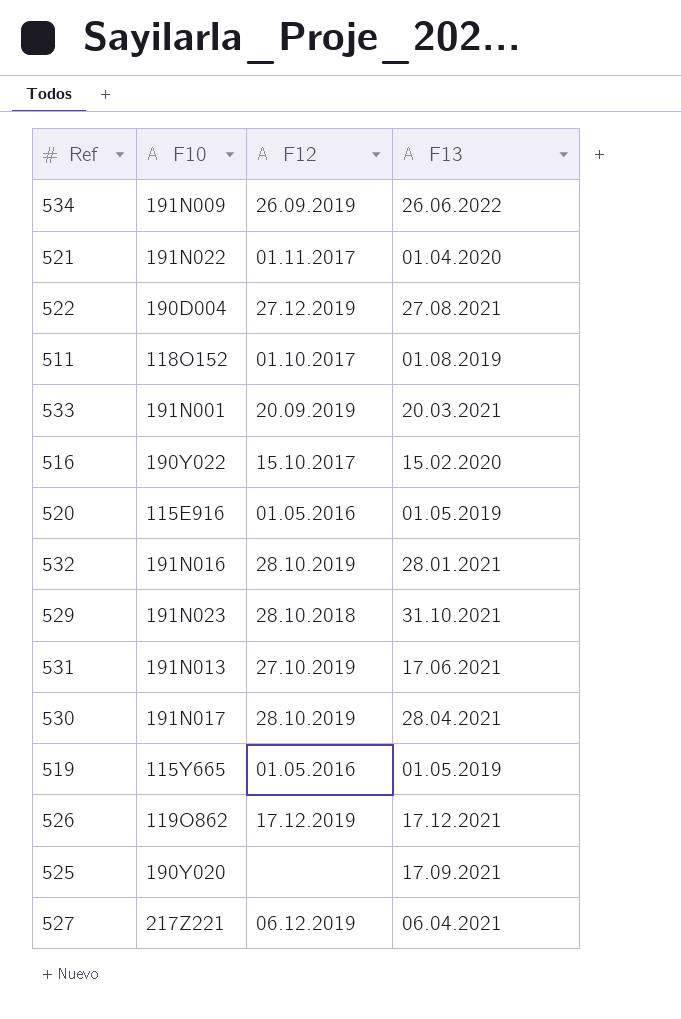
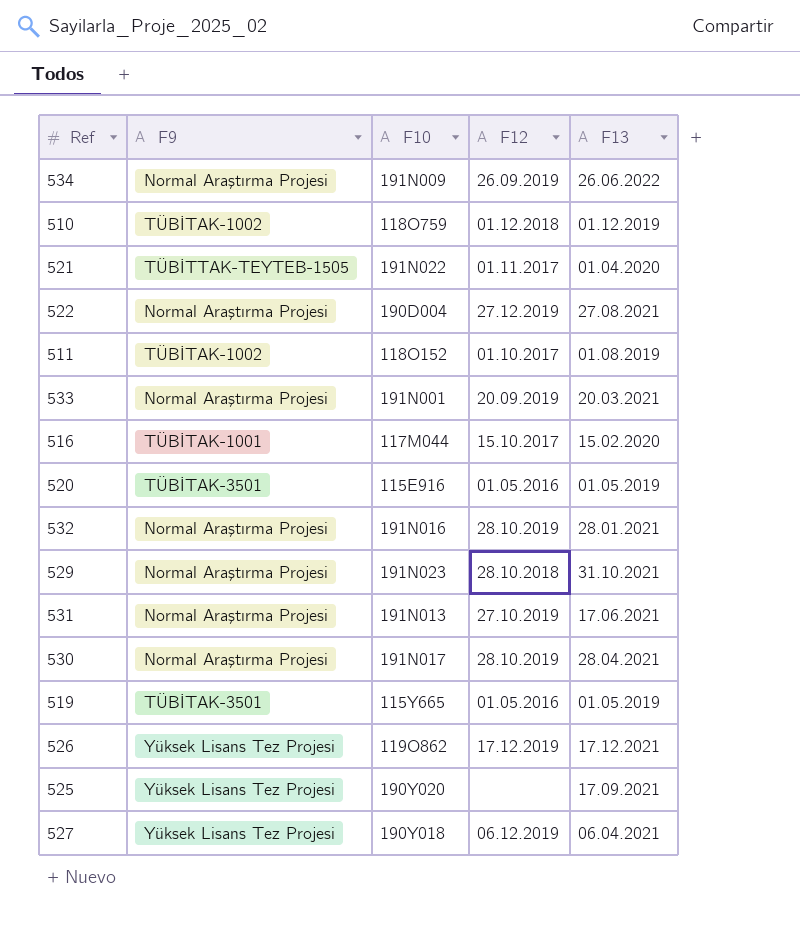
column F9 | position: none -> 2
row 510: none -> TÜBİTAK-1002 | 118O759 | 01.12.2018 | 01.12.2019
516 | F10: 190Y022 -> 117M044
527 | F10: 217Z221 -> 190Y018

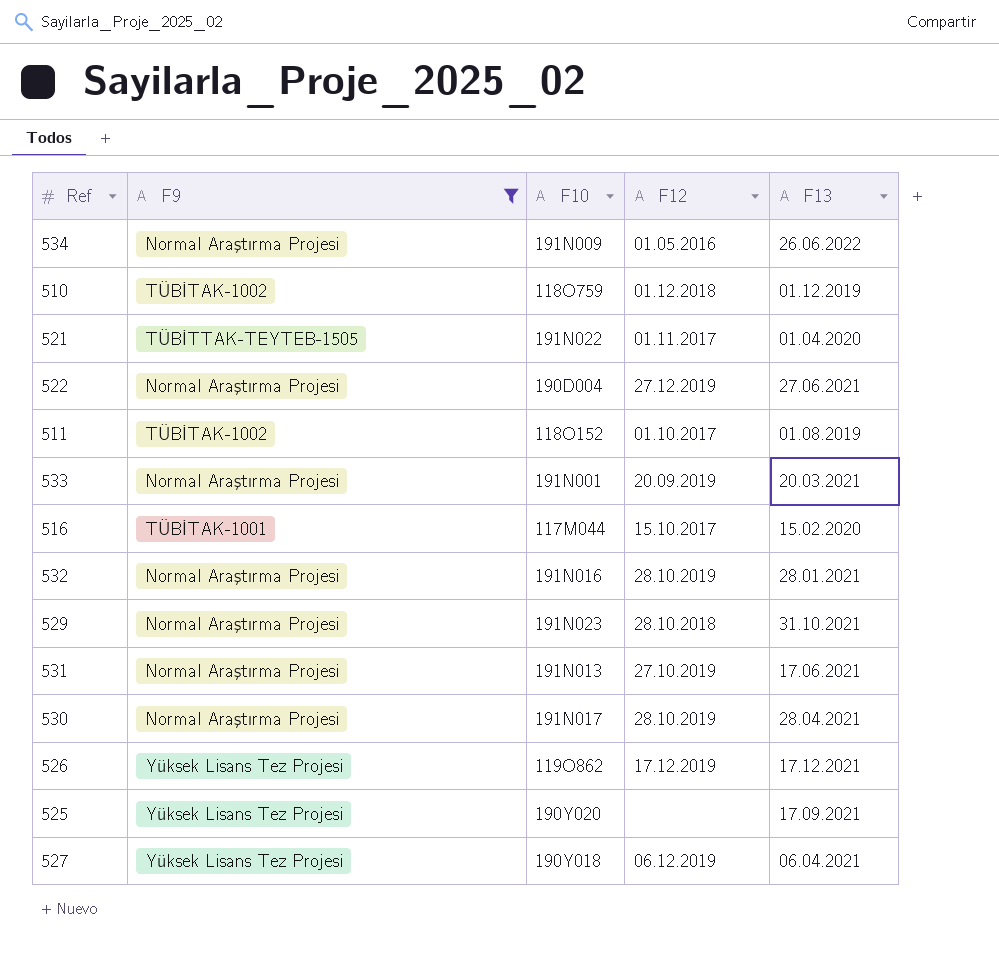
filter: none -> F9 != TÜBİTAK-3501
534 | F12: 26.09.2019 -> 01.05.2016
522 | F13: 27.08.2021 -> 27.06.2021

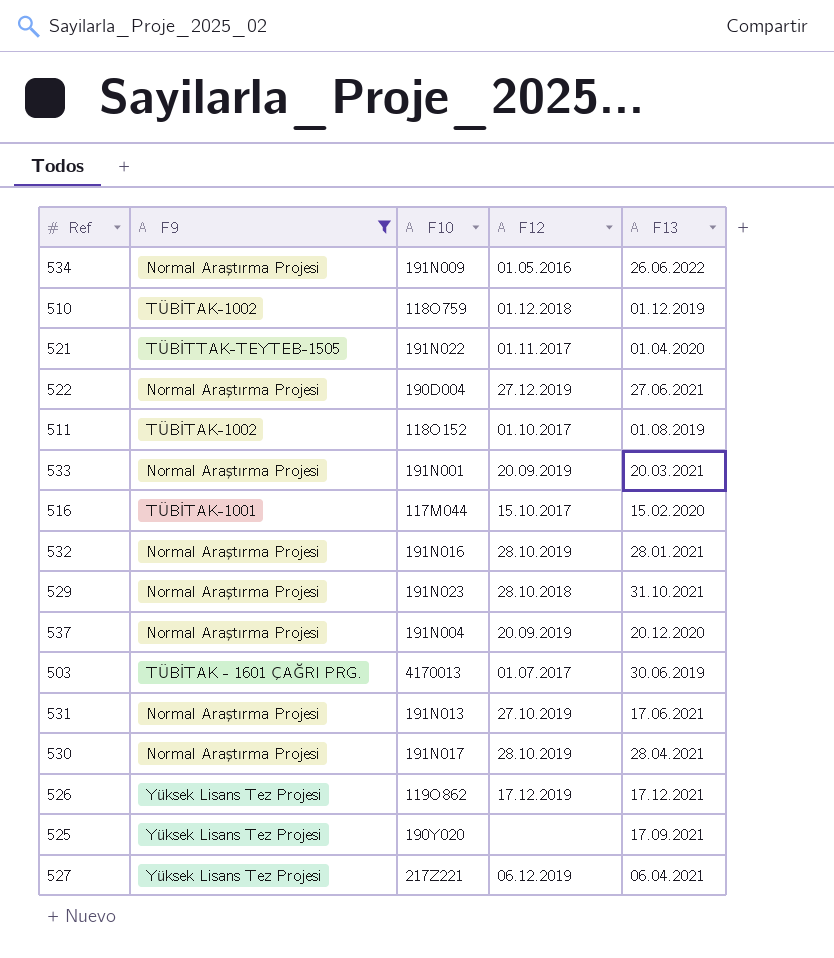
row 537: none -> Normal Araştırma Projesi | 191N004 | 20.09.2019 | 20.12.2020
row 503: none -> TÜBİTAK - 1601 ÇAĞRI PRG. | 4170013 | 01.07.2017 | 30.06.2019
527 | F10: 190Y018 -> 217Z221

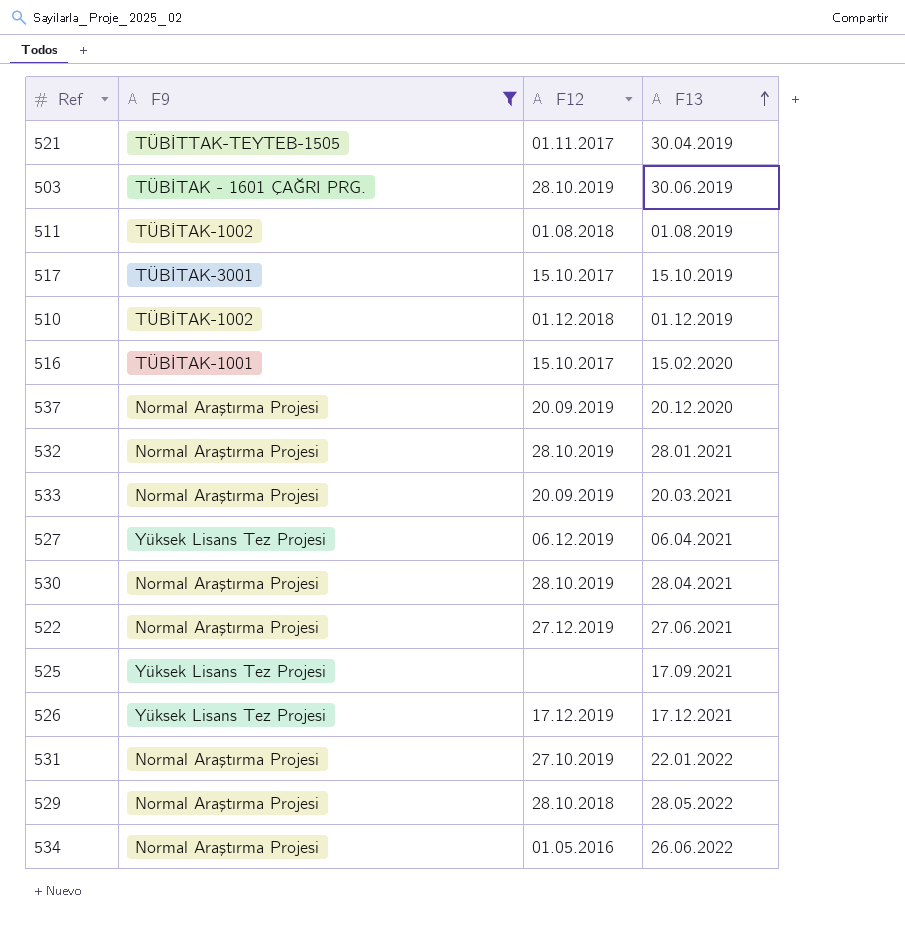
row order: none -> F13 ascending
column F10 | position: 3 -> none
521 | F13: 01.04.2020 -> 30.04.2019
503 | F12: 01.07.2017 -> 28.10.2019
511 | F12: 01.10.2017 -> 01.08.2018
row 517: none -> TÜBİTAK-3001 | 15.10.2017 | 15.10.2019
531 | F13: 17.06.2021 -> 22.01.2022
529 | F13: 31.10.2021 -> 28.05.2022

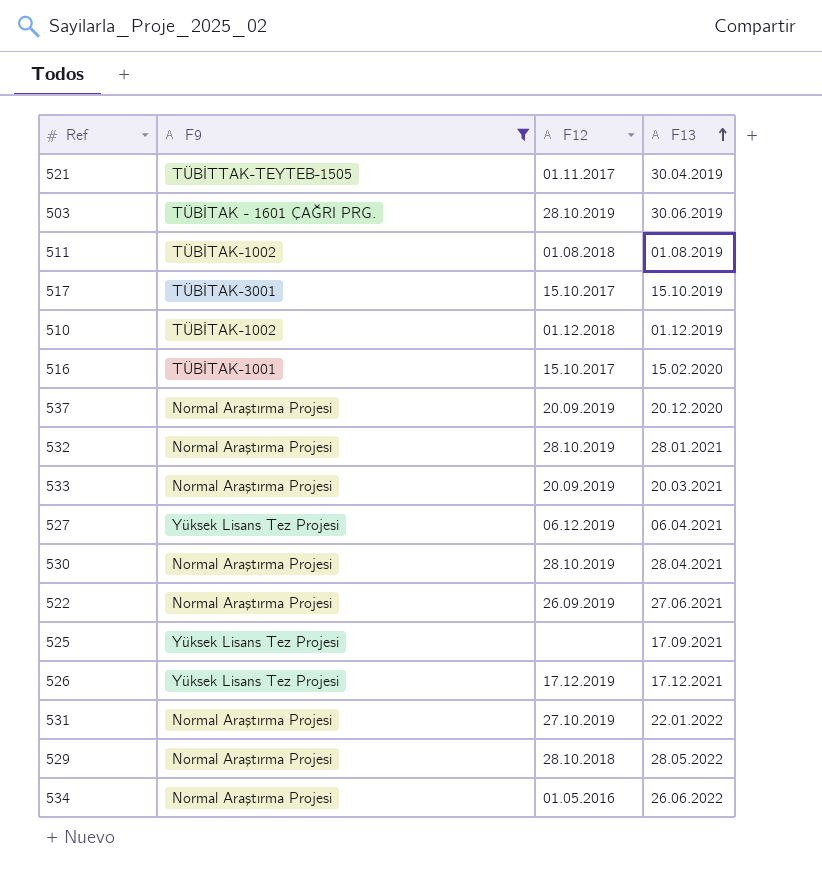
522 | F12: 27.12.2019 -> 26.09.2019

